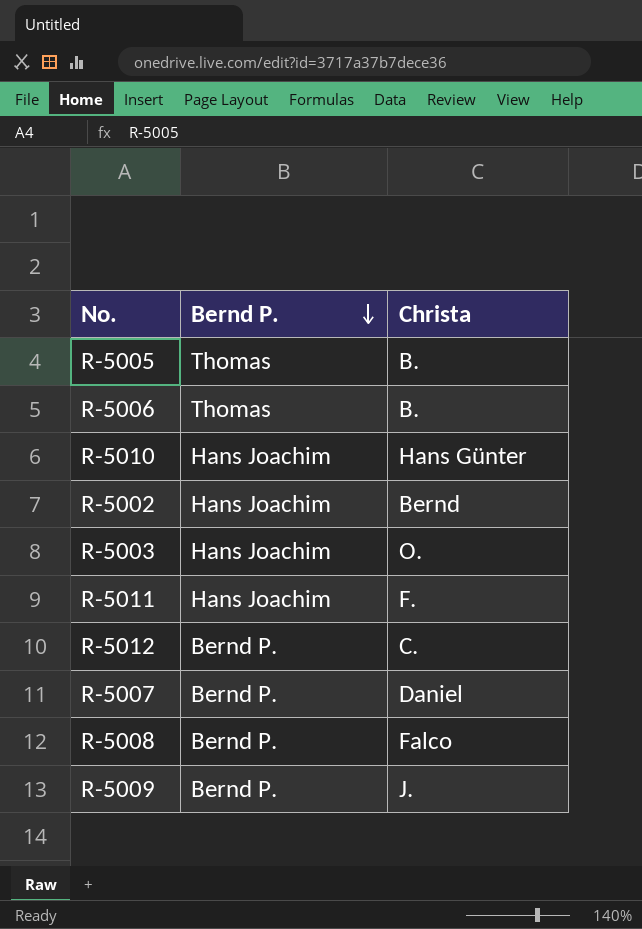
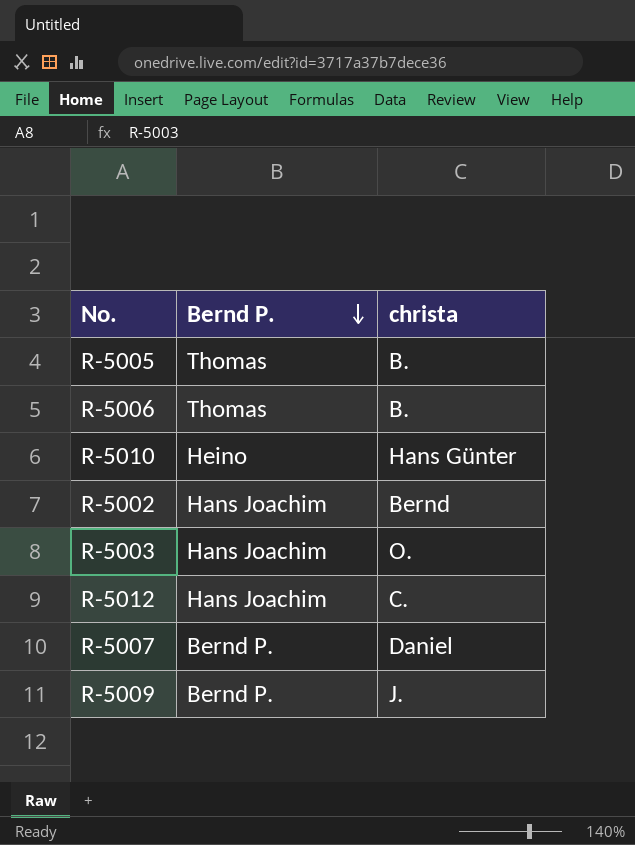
column name: Christa -> christa
row R-5011: Hans Joachim | F. -> none
row R-5008: Bernd P. | Falco -> none
R-5010 | Bernd P.: Hans Joachim -> Heino
R-5012 | Bernd P.: Bernd P. -> Hans Joachim

